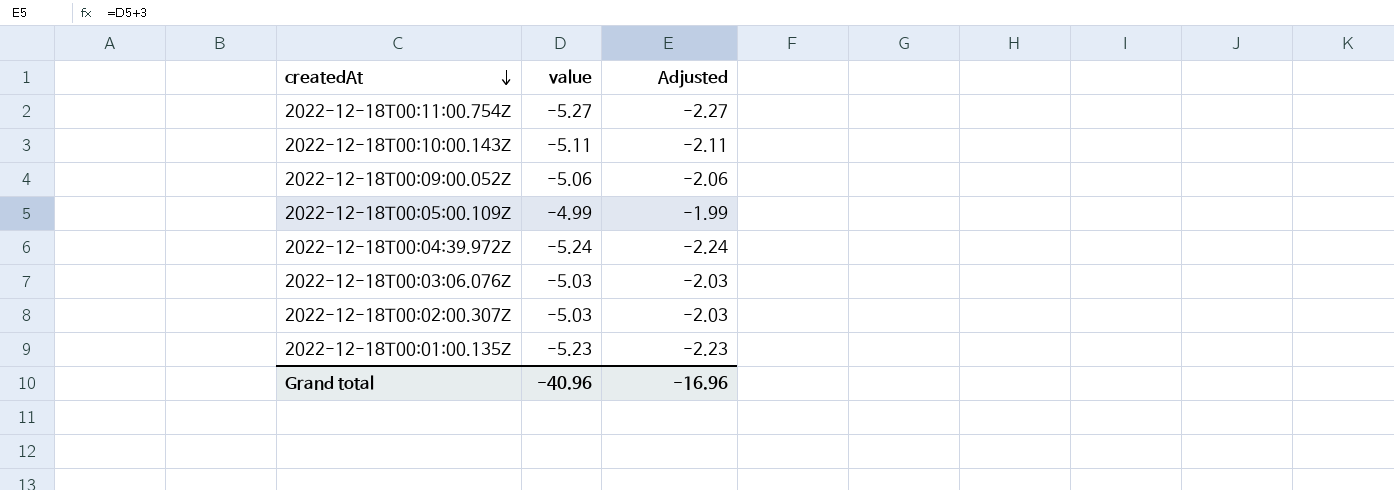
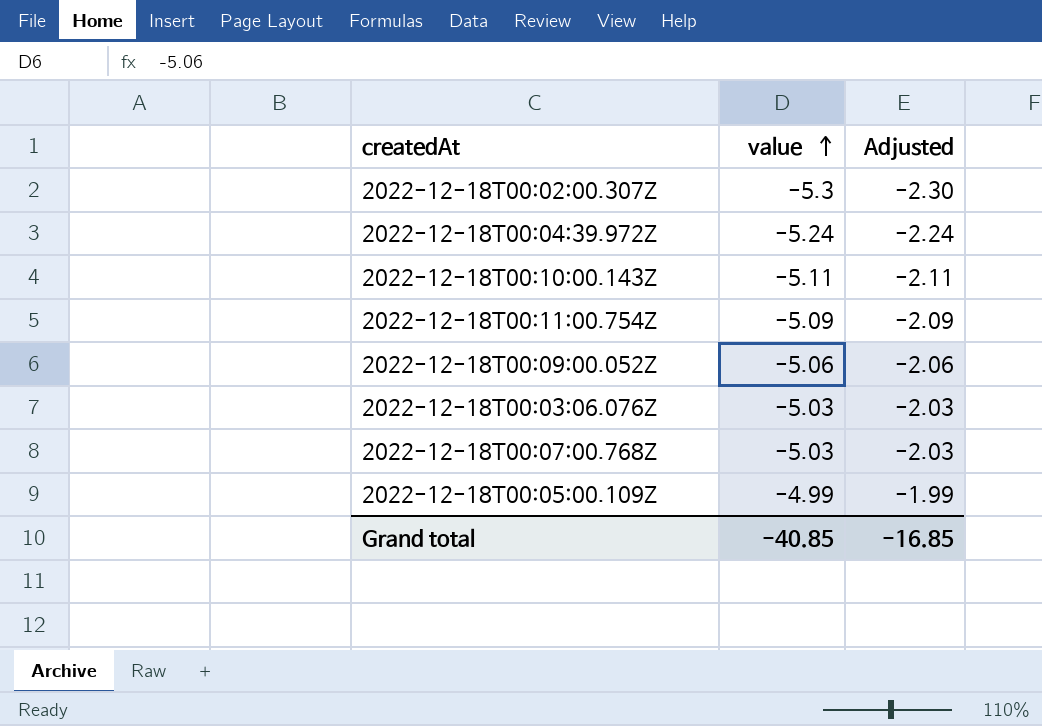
row order: createdAt descending -> value ascending
row 2022-12-18T00:01:00.135Z: -5.23 | -2.23 -> none
2022-12-18T00:02:00.307Z | value: -5.03 -> -5.3
2022-12-18T00:02:00.307Z | Adjusted: -2.03 -> -2.30
2022-12-18T00:11:00.754Z | value: -5.27 -> -5.09
2022-12-18T00:11:00.754Z | Adjusted: -2.27 -> -2.09
row 2022-12-18T00:07:00.768Z: none -> -5.03 | -2.03
Grand total | value: -40.96 -> -40.85
Grand total | Adjusted: -16.96 -> -16.85

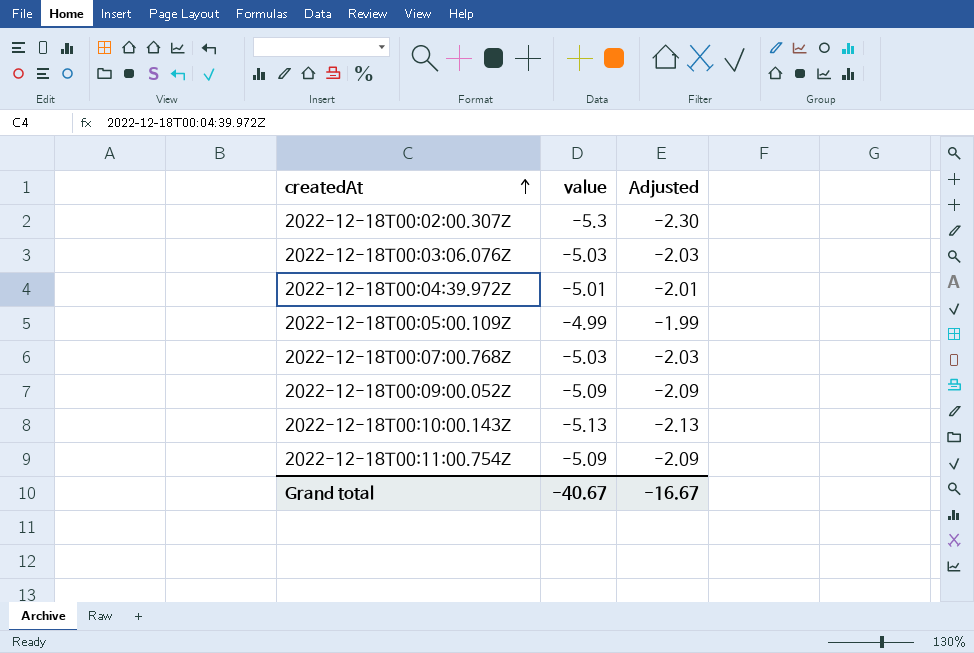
row order: value ascending -> createdAt ascending
2022-12-18T00:04:39.972Z | value: -5.24 -> -5.01
2022-12-18T00:04:39.972Z | Adjusted: -2.24 -> -2.01
2022-12-18T00:09:00.052Z | value: -5.06 -> -5.09
2022-12-18T00:09:00.052Z | Adjusted: -2.06 -> -2.09
2022-12-18T00:10:00.143Z | value: -5.11 -> -5.13
2022-12-18T00:10:00.143Z | Adjusted: -2.11 -> -2.13
Grand total | value: -40.85 -> -40.67
Grand total | Adjusted: -16.85 -> -16.67

